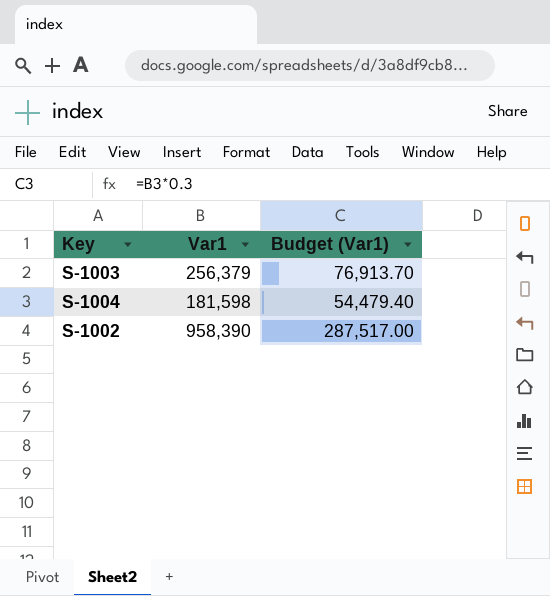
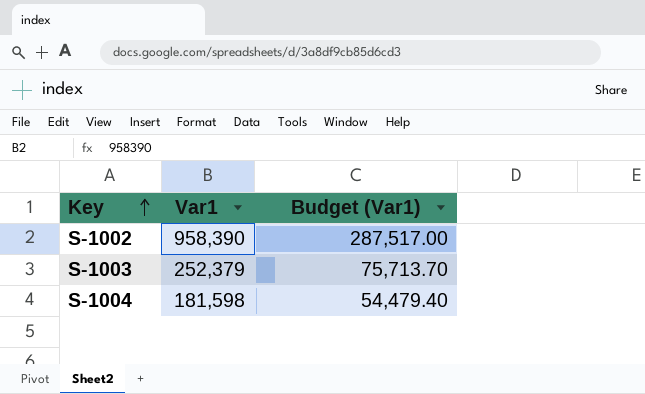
row order: none -> Key ascending
S-1003 | Var1: 256,379 -> 252,379
S-1003 | Budget (Var1): 76,913.70 -> 75,713.70

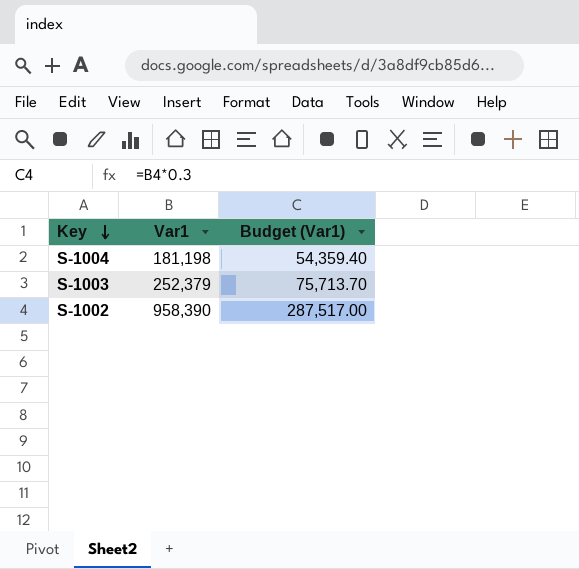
row order: Key ascending -> Key descending
S-1004 | Var1: 181,598 -> 181,198
S-1004 | Budget (Var1): 54,479.40 -> 54,359.40

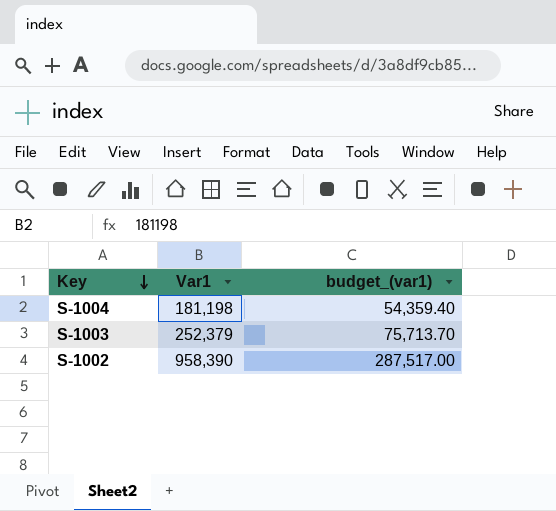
column name: Budget (Var1) -> budget_(var1)

